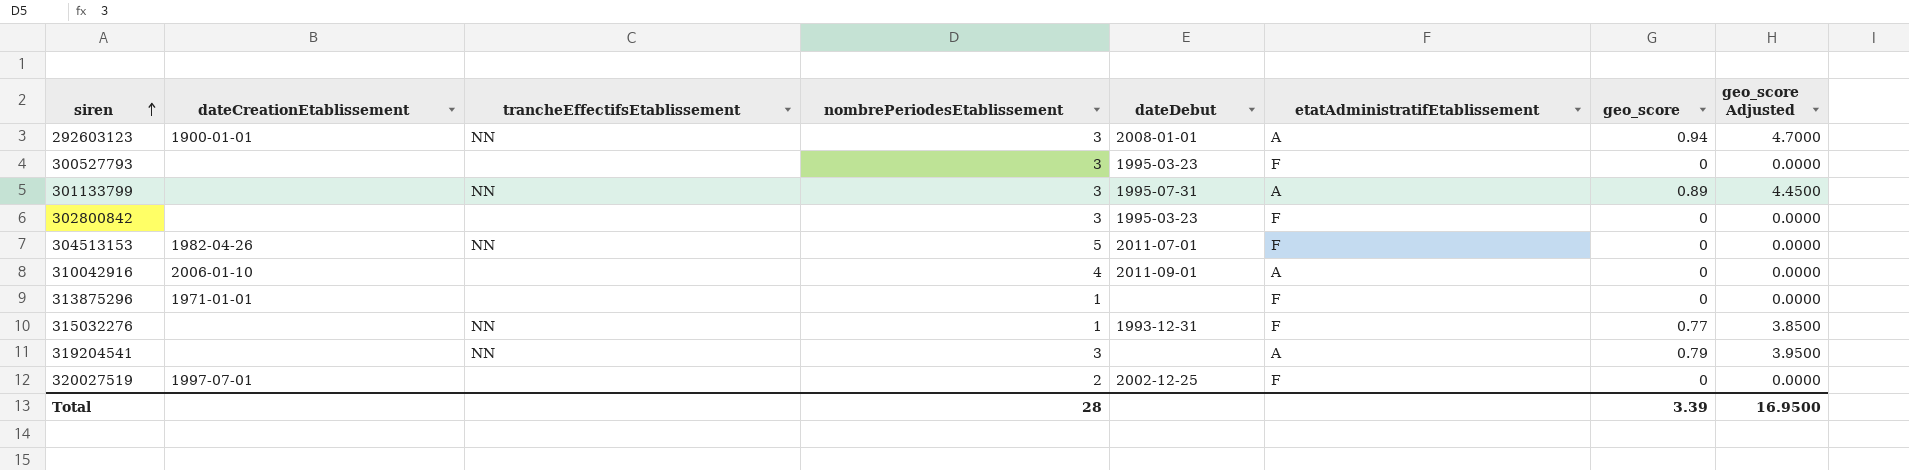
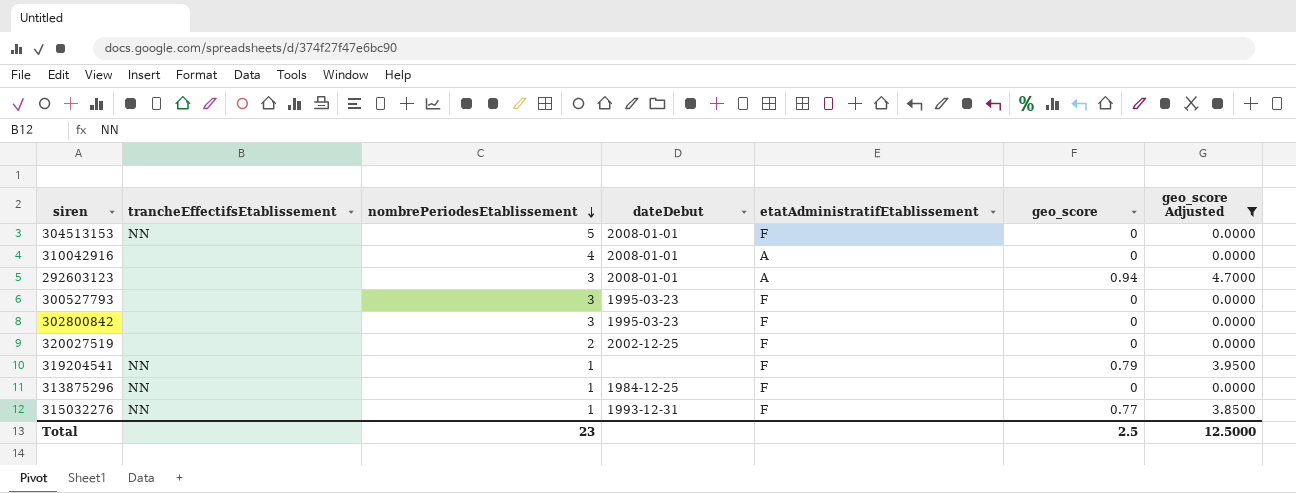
filter: none -> geo_score Adjusted != 4.4500
row order: siren ascending -> nombrePeriodesEtablissement descending
column dateCreationEtablissement | position: 2 -> none
304513153 | dateDebut: 2011-07-01 -> 2008-01-01
310042916 | dateDebut: 2011-09-01 -> 2008-01-01
292603123 | trancheEffectifsEtablissement: NN -> none
319204541 | nombrePeriodesEtablissement: 3 -> 1
319204541 | etatAdministratifEtablissement: A -> F
313875296 | trancheEffectifsEtablissement: none -> NN
313875296 | dateDebut: none -> 1984-12-25
Total | nombrePeriodesEtablissement: 28 -> 23
Total | geo_score: 3.39 -> 2.5
Total | geo_score Adjusted: 16.9500 -> 12.5000

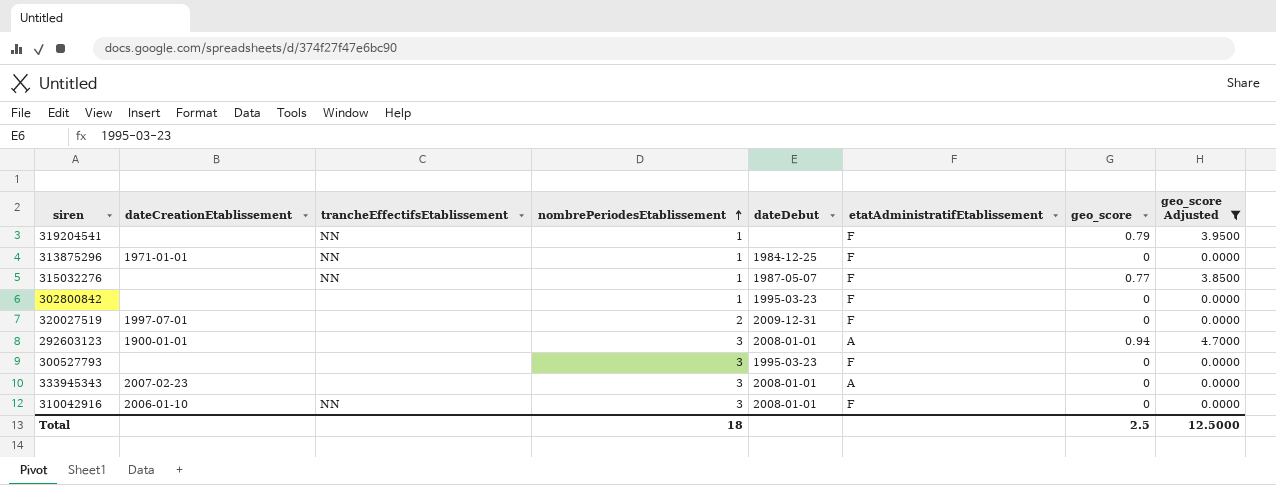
row order: nombrePeriodesEtablissement descending -> nombrePeriodesEtablissement ascending
column dateCreationEtablissement | position: none -> 2
row 304513153: NN | 5 | 2008-01-01 | F | 0 | 0.0000 -> none
315032276 | dateDebut: 1993-12-31 -> 1987-05-07
302800842 | nombrePeriodesEtablissement: 3 -> 1
320027519 | dateDebut: 2002-12-25 -> 2009-12-31
row 333945343: none -> 2007-02-23 | none | 3 | 2008-01-01 | A | 0 | 0.0000
310042916 | trancheEffectifsEtablissement: none -> NN
310042916 | nombrePeriodesEtablissement: 4 -> 3
310042916 | etatAdministratifEtablissement: A -> F
Total | nombrePeriodesEtablissement: 23 -> 18

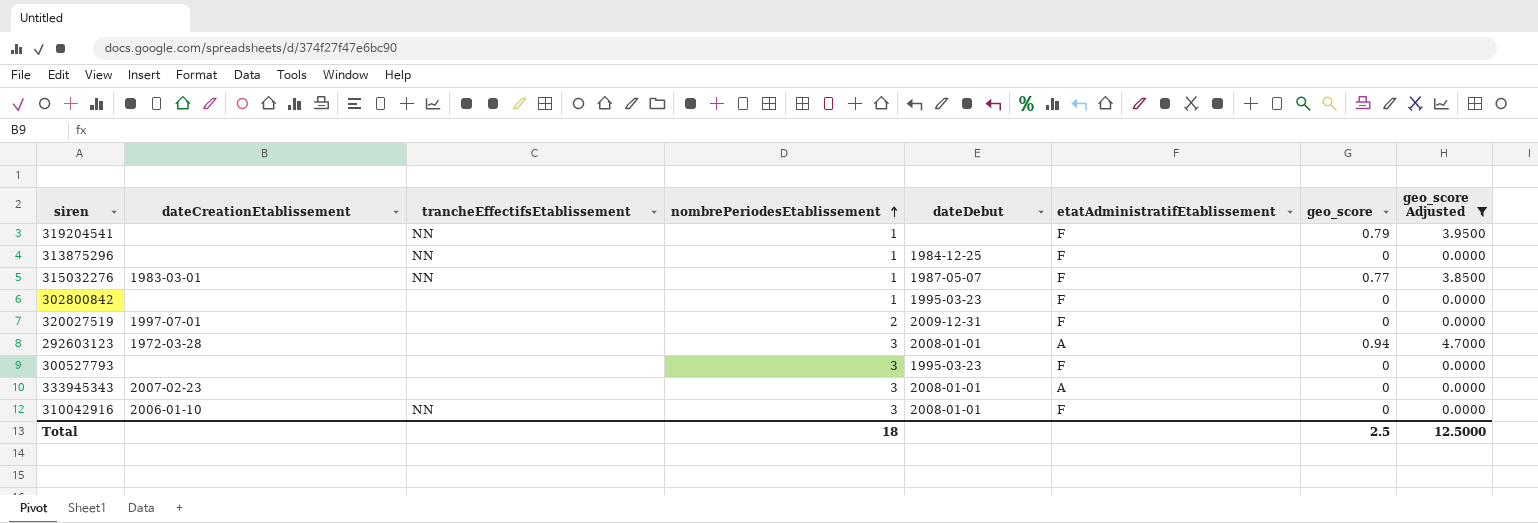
313875296 | dateCreationEtablissement: 1971-01-01 -> none
315032276 | dateCreationEtablissement: none -> 1983-03-01
292603123 | dateCreationEtablissement: 1900-01-01 -> 1972-03-28

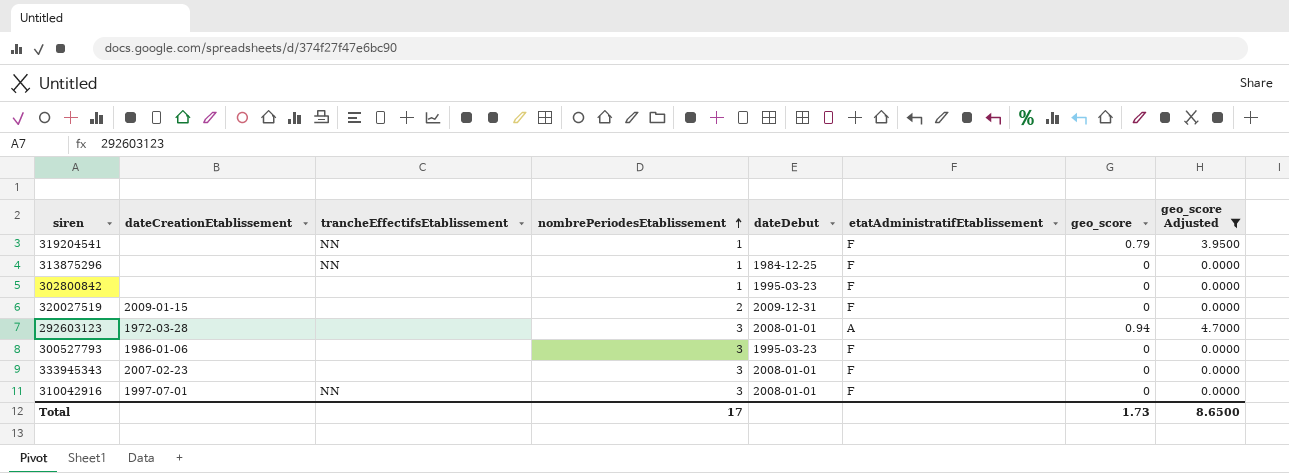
row 315032276: 1983-03-01 | NN | 1 | 1987-05-07 | F | 0.77 | 3.8500 -> none
320027519 | dateCreationEtablissement: 1997-07-01 -> 2009-01-15
300527793 | dateCreationEtablissement: none -> 1986-01-06
333945343 | etatAdministratifEtablissement: A -> F
310042916 | dateCreationEtablissement: 2006-01-10 -> 1997-07-01
Total | nombrePeriodesEtablissement: 18 -> 17
Total | geo_score: 2.5 -> 1.73
Total | geo_score Adjusted: 12.5000 -> 8.6500

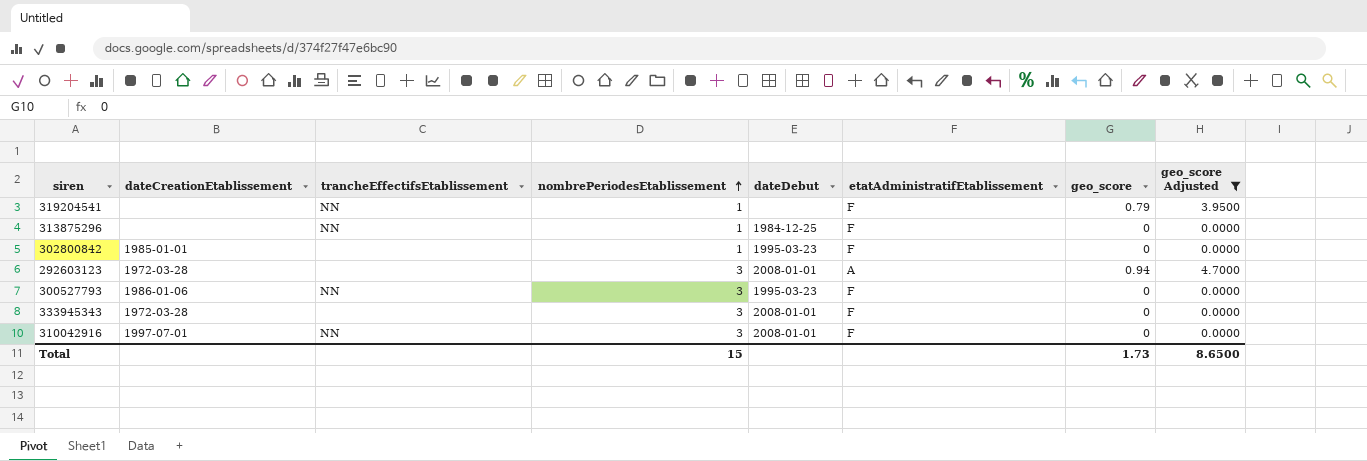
row 320027519: 2009-01-15 | none | 2 | 2009-12-31 | F | 0 | 0.0000 -> none
302800842 | dateCreationEtablissement: none -> 1985-01-01
300527793 | trancheEffectifsEtablissement: none -> NN
333945343 | dateCreationEtablissement: 2007-02-23 -> 1972-03-28
Total | nombrePeriodesEtablissement: 17 -> 15

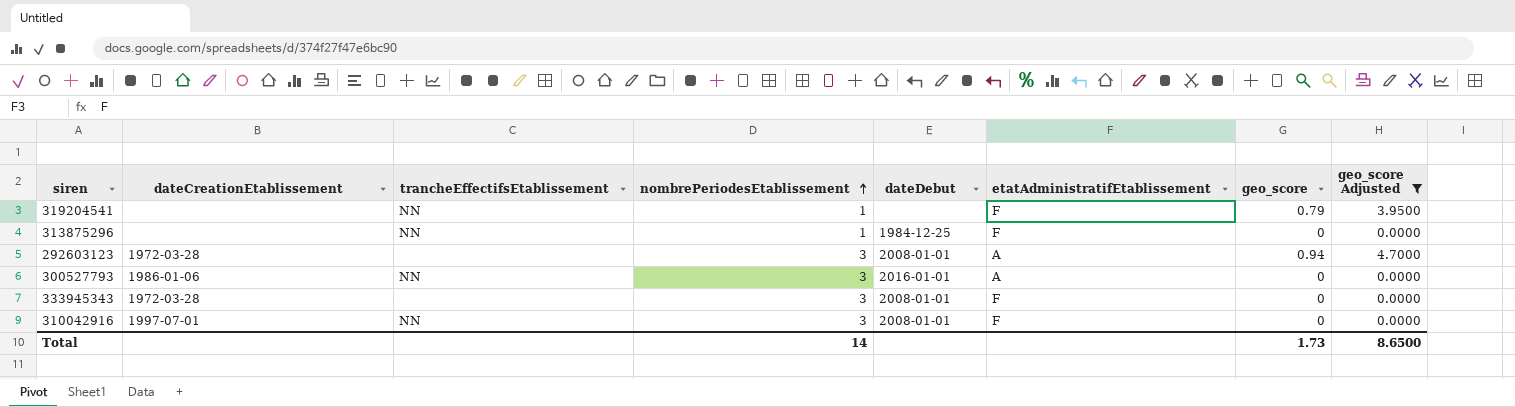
row 302800842: 1985-01-01 | none | 1 | 1995-03-23 | F | 0 | 0.0000 -> none
300527793 | dateDebut: 1995-03-23 -> 2016-01-01
300527793 | etatAdministratifEtablissement: F -> A
Total | nombrePeriodesEtablissement: 15 -> 14

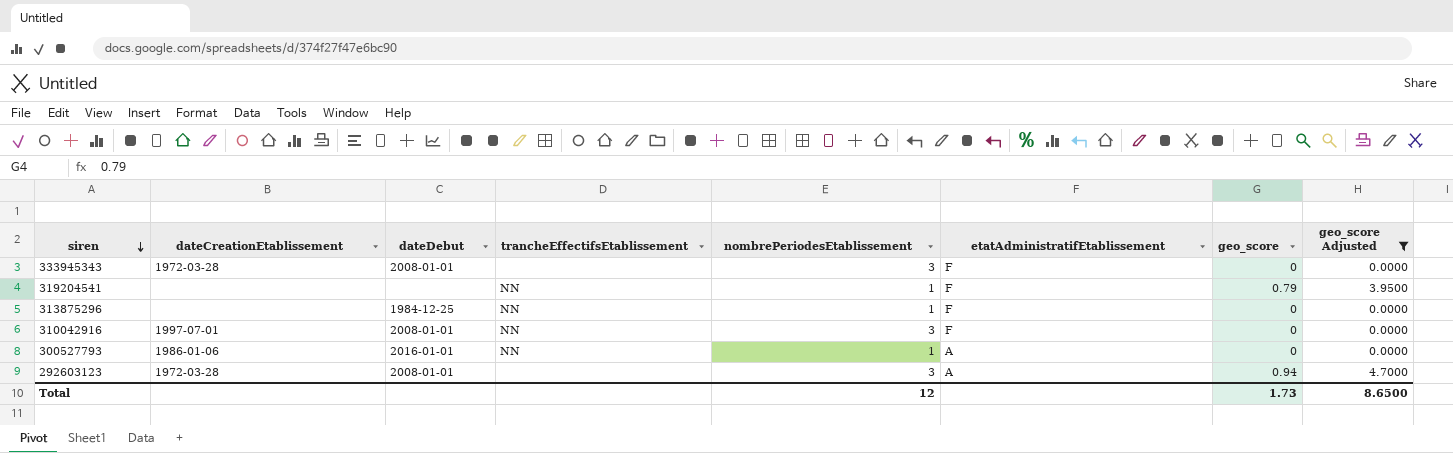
row order: nombrePeriodesEtablissement ascending -> siren descending
column dateDebut | position: 5 -> 3
300527793 | nombrePeriodesEtablissement: 3 -> 1
Total | nombrePeriodesEtablissement: 14 -> 12

